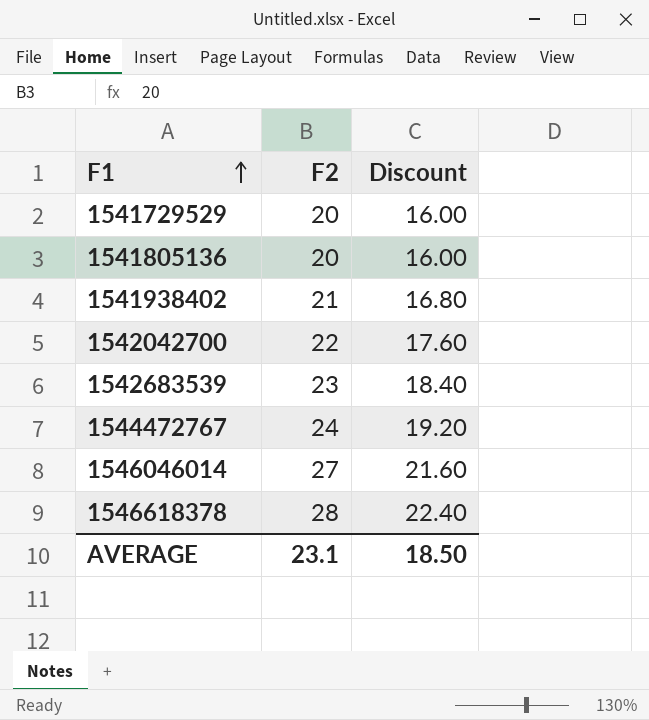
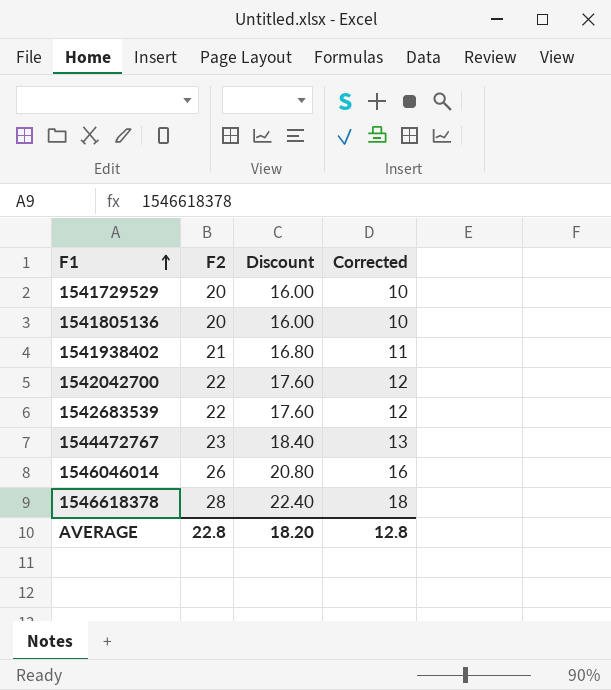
column Corrected | formula: none -> [F2] - 10
1542683539 | F2: 23 -> 22
1542683539 | Discount: 18.40 -> 17.60
1544472767 | F2: 24 -> 23
1544472767 | Discount: 19.20 -> 18.40
1546046014 | F2: 27 -> 26
1546046014 | Discount: 21.60 -> 20.80
AVERAGE | F2: 23.1 -> 22.8
AVERAGE | Discount: 18.50 -> 18.20

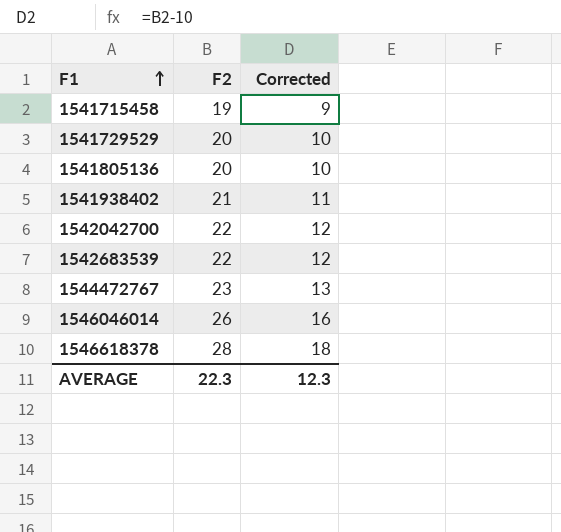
column Discount | formula: [F2] * 0.8 -> none
row 1541715458: none -> 19 | 9
AVERAGE | F2: 22.8 -> 22.3
AVERAGE | Corrected: 12.8 -> 12.3

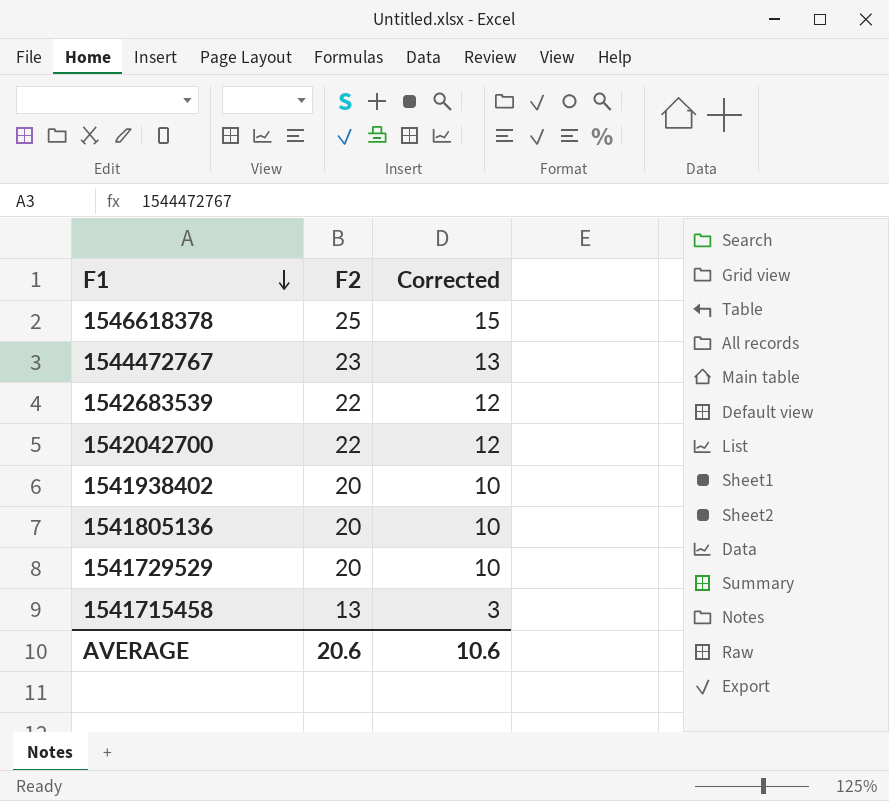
row order: F1 ascending -> F1 descending
row 1546046014: 26 | 16 -> none
1546618378 | F2: 28 -> 25
1546618378 | Corrected: 18 -> 15
1541938402 | F2: 21 -> 20
1541938402 | Corrected: 11 -> 10
1541715458 | F2: 19 -> 13
1541715458 | Corrected: 9 -> 3
AVERAGE | F2: 22.3 -> 20.6
AVERAGE | Corrected: 12.3 -> 10.6

